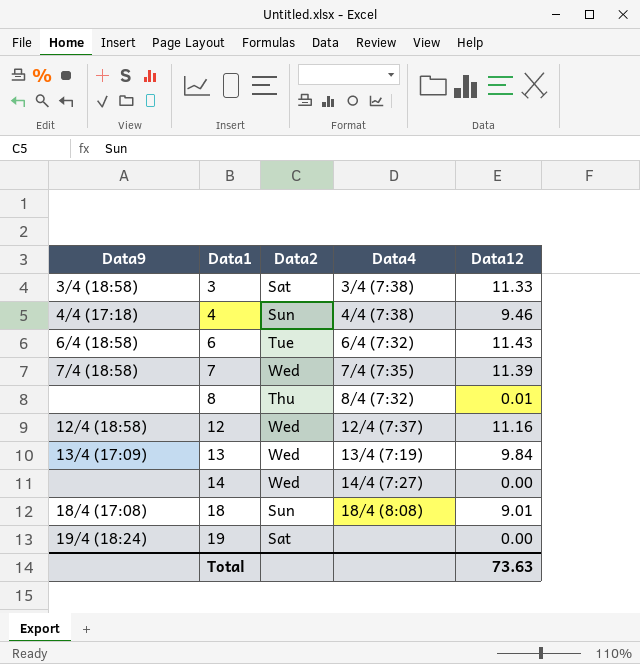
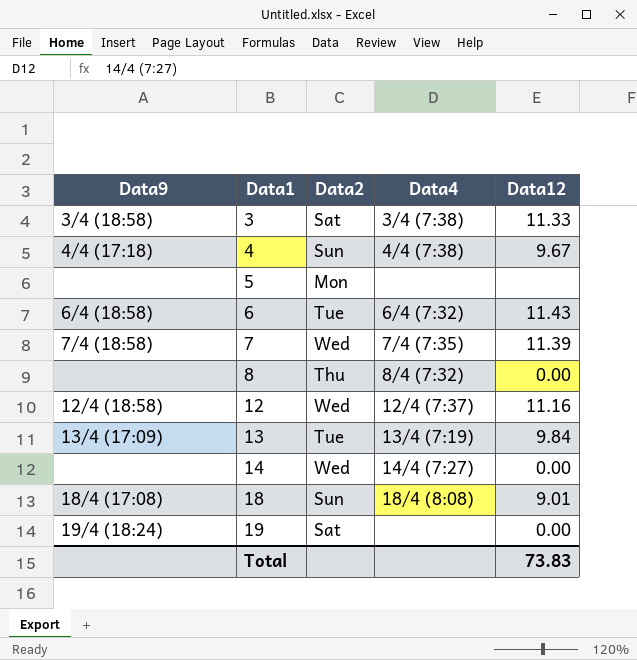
4 | Data12: 9.46 -> 9.67
row 5: none -> none | Mon | none | none
8 | Data12: 0.01 -> 0.00
13 | Data2: Wed -> Tue
Total | Data12: 73.63 -> 73.83

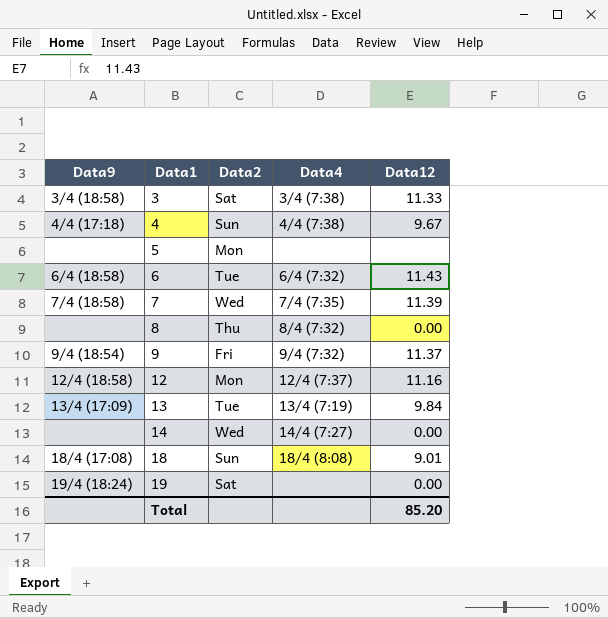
row 9: none -> 9/4 (18:54) | Fri | 9/4 (7:32) | 11.37
12 | Data2: Wed -> Mon
Total | Data12: 73.83 -> 85.20

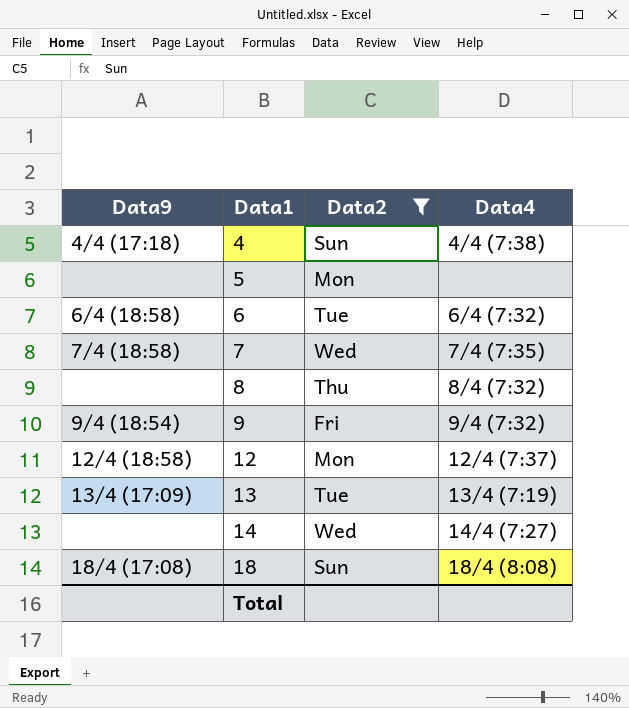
filter: none -> Data2 != Sat
column Data12 | position: 5 -> none

